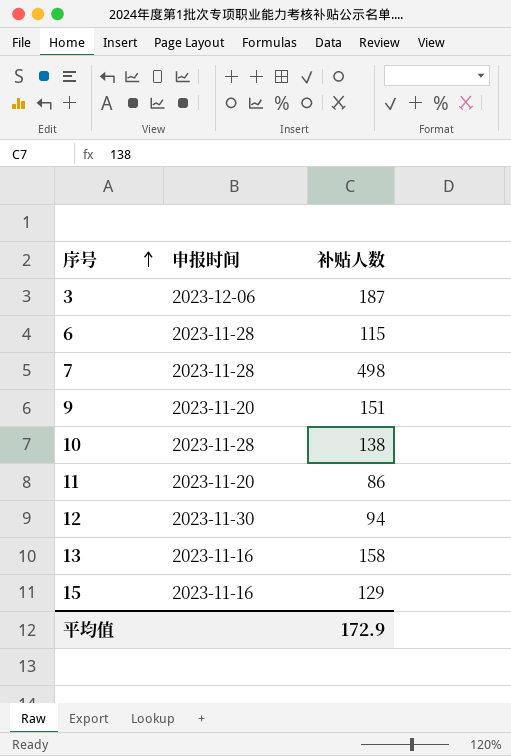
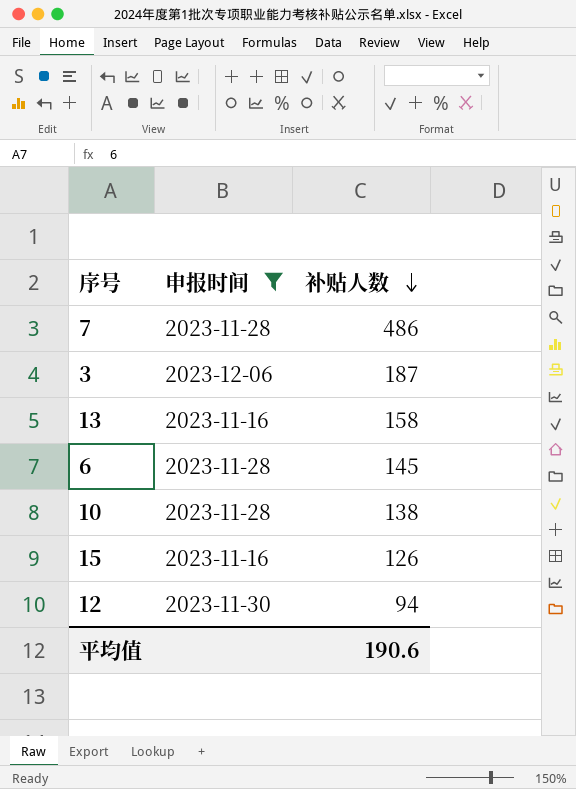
filter: none -> 申报时间 != 2023-11-20
row order: 序号 ascending -> 补贴人数 descending
7 | 补贴人数: 498 -> 486
6 | 补贴人数: 115 -> 145
15 | 补贴人数: 129 -> 126
平均值 | 补贴人数: 172.9 -> 190.6

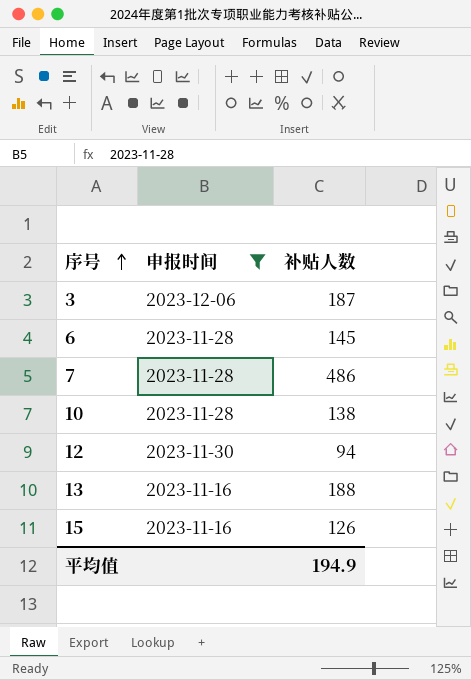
row order: 补贴人数 descending -> 序号 ascending
13 | 补贴人数: 158 -> 188
平均值 | 补贴人数: 190.6 -> 194.9

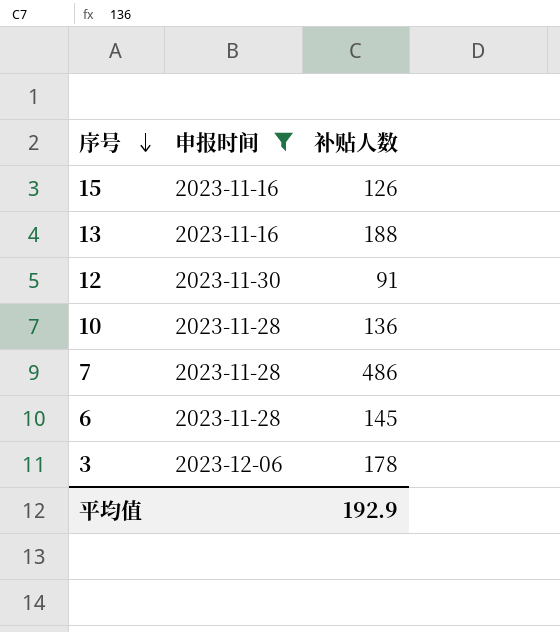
row order: 序号 ascending -> 序号 descending
12 | 补贴人数: 94 -> 91
10 | 补贴人数: 138 -> 136
3 | 补贴人数: 187 -> 178
平均值 | 补贴人数: 194.9 -> 192.9

